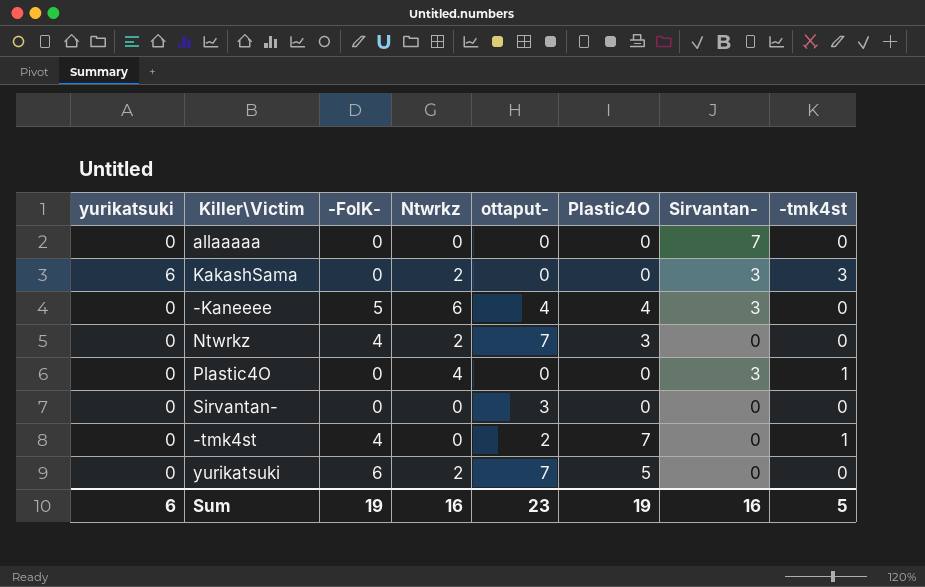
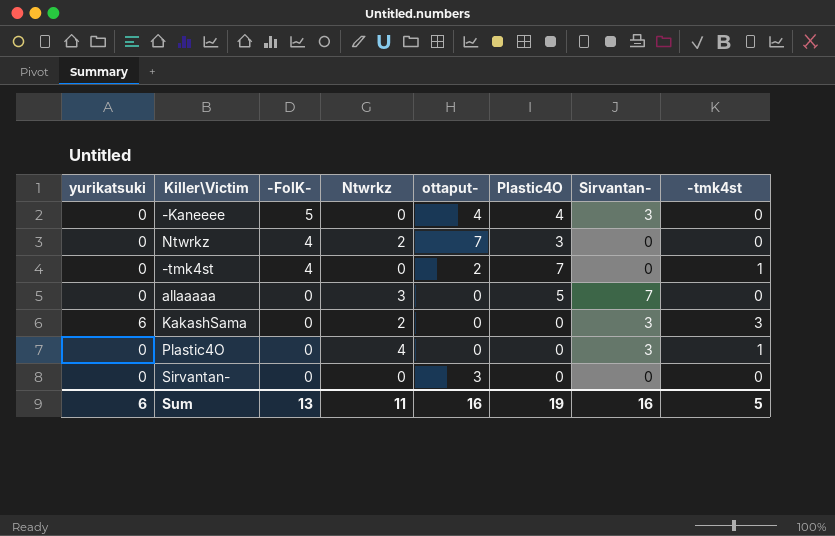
row order: none -> -FolK- descending
row yurikatsuki: 0 | 6 | 2 | 7 | 5 | 0 | 0 -> none
-Kaneeee | Ntwrkz: 6 -> 0
allaaaaa | Ntwrkz: 0 -> 3
allaaaaa | Plastic4O: 0 -> 5
Sum | -FolK-: 19 -> 13
Sum | Ntwrkz: 16 -> 11
Sum | ottaput-: 23 -> 16

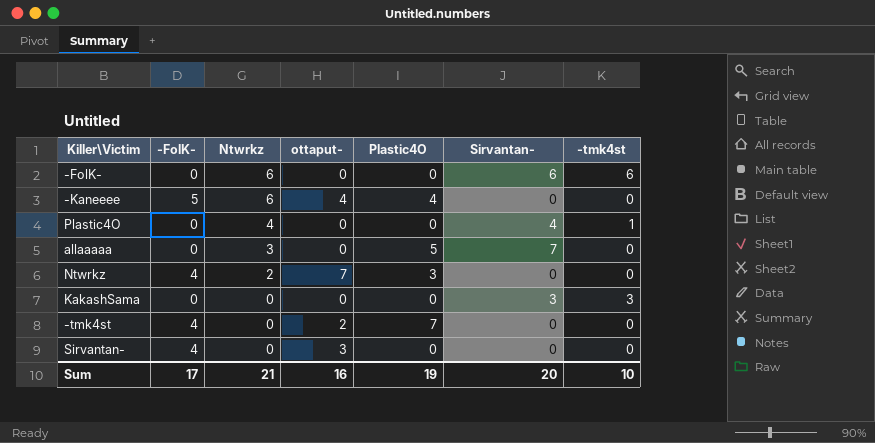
row order: -FolK- descending -> Ntwrkz descending
column yurikatsuki | position: 1 -> none
row -FolK-: none -> 0 | 6 | 0 | 0 | 6 | 6
-Kaneeee | Ntwrkz: 0 -> 6
-Kaneeee | Sirvantan-: 3 -> 0
Plastic4O | Sirvantan-: 3 -> 4
KakashSama | Ntwrkz: 2 -> 0
-tmk4st | -tmk4st: 1 -> 0
Sirvantan- | -FolK-: 0 -> 4
Sum | -FolK-: 13 -> 17
Sum | Ntwrkz: 11 -> 21
Sum | Sirvantan-: 16 -> 20
Sum | -tmk4st: 5 -> 10

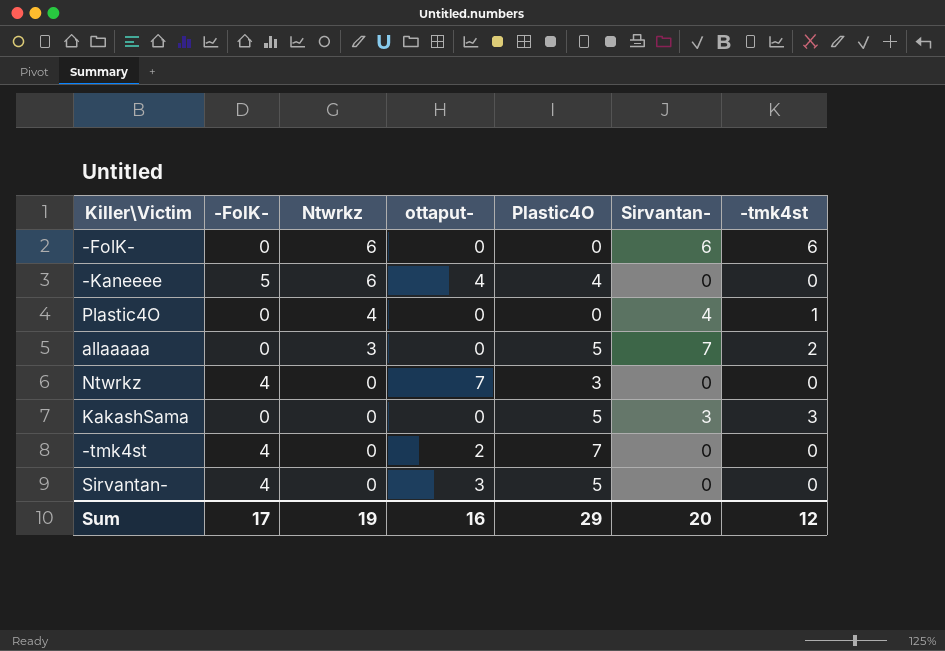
allaaaaa | -tmk4st: 0 -> 2
Ntwrkz | Ntwrkz: 2 -> 0
KakashSama | Plastic4O: 0 -> 5
Sirvantan- | Plastic4O: 0 -> 5
Sum | Ntwrkz: 21 -> 19
Sum | Plastic4O: 19 -> 29
Sum | -tmk4st: 10 -> 12

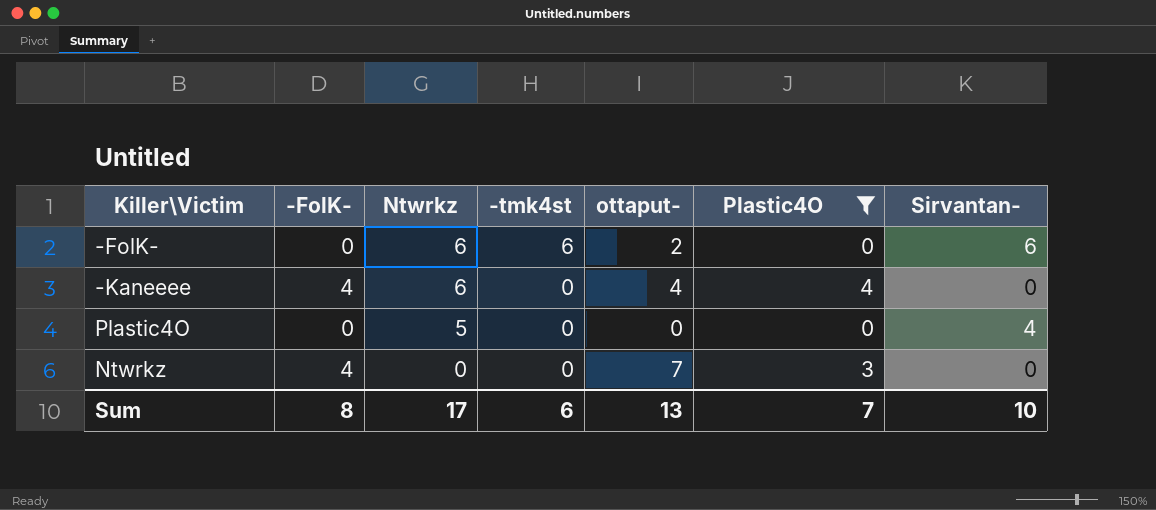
filter: none -> Plastic4O <= 4
column -tmk4st | position: 7 -> 4
-FolK- | ottaput-: 0 -> 2
-Kaneeee | -FolK-: 5 -> 4
Plastic4O | Ntwrkz: 4 -> 5
Plastic4O | -tmk4st: 1 -> 0
Sum | -FolK-: 17 -> 8
Sum | Ntwrkz: 19 -> 17
Sum | -tmk4st: 12 -> 6
Sum | ottaput-: 16 -> 13
Sum | Plastic4O: 29 -> 7
Sum | Sirvantan-: 20 -> 10

